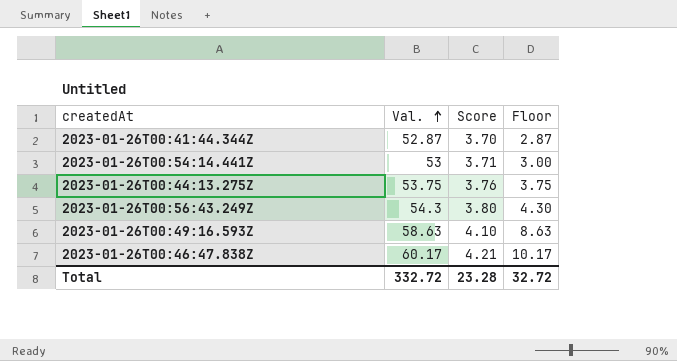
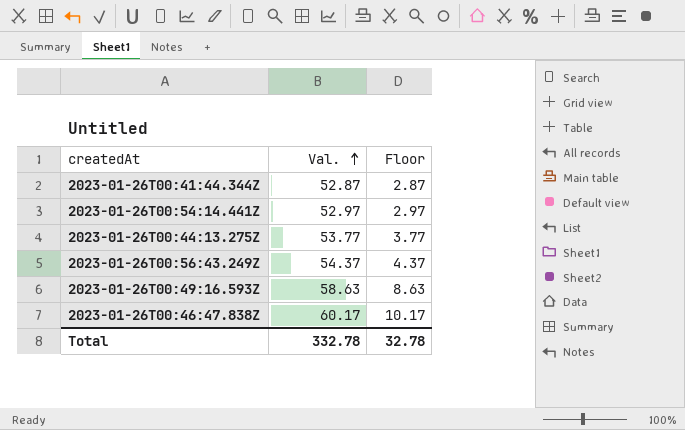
column Score | formula: [Val.] * 0.07 -> none
2023-01-26T00:54:14.441Z | Val.: 53 -> 52.97
2023-01-26T00:54:14.441Z | Floor: 3.00 -> 2.97
2023-01-26T00:44:13.275Z | Val.: 53.75 -> 53.77
2023-01-26T00:44:13.275Z | Floor: 3.75 -> 3.77
2023-01-26T00:56:43.249Z | Val.: 54.3 -> 54.37
2023-01-26T00:56:43.249Z | Floor: 4.30 -> 4.37
Total | Val.: 332.72 -> 332.78
Total | Floor: 32.72 -> 32.78

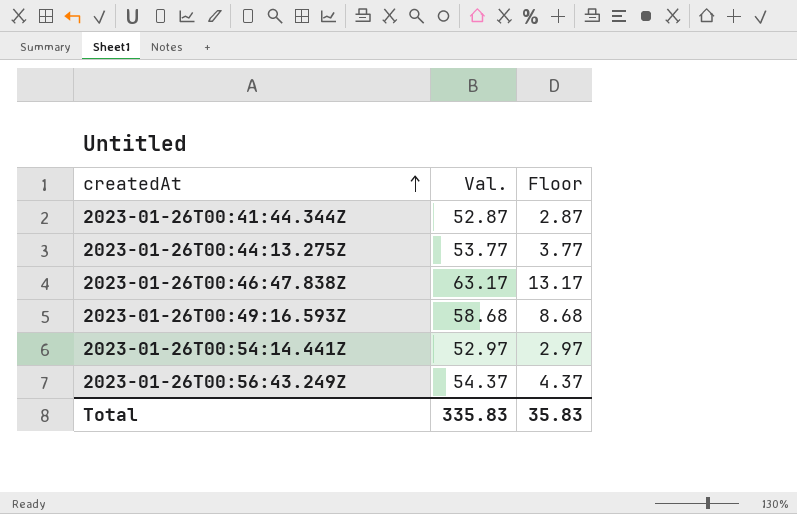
row order: Val. ascending -> createdAt ascending
2023-01-26T00:46:47.838Z | Val.: 60.17 -> 63.17
2023-01-26T00:46:47.838Z | Floor: 10.17 -> 13.17
2023-01-26T00:49:16.593Z | Val.: 58.63 -> 58.68
2023-01-26T00:49:16.593Z | Floor: 8.63 -> 8.68
Total | Val.: 332.78 -> 335.83
Total | Floor: 32.78 -> 35.83

